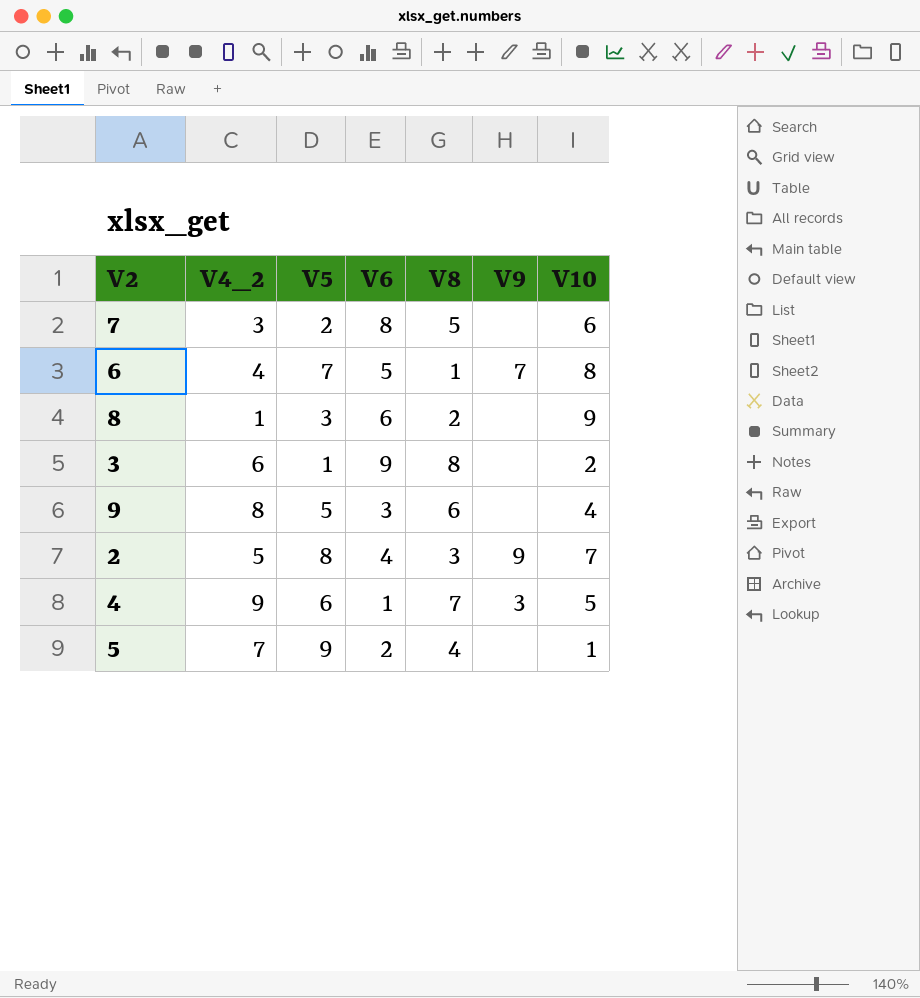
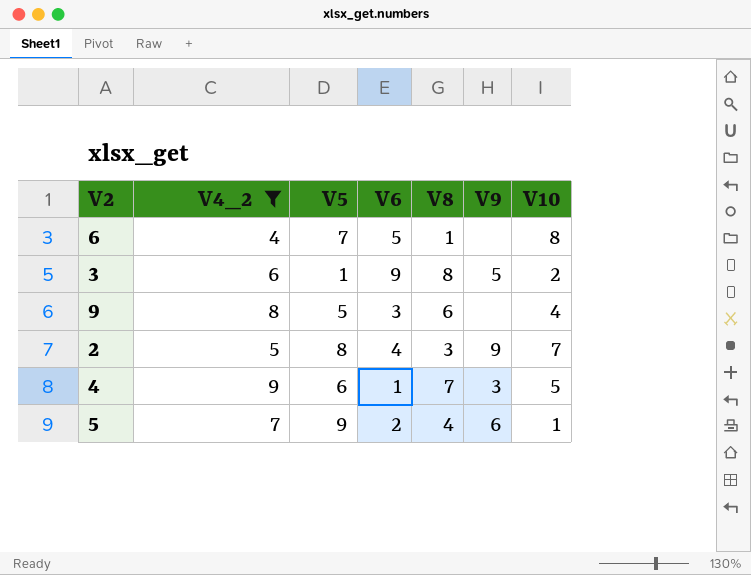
filter: none -> V4_2 >= 4
6 | V9: 7 -> none
3 | V9: none -> 5
5 | V9: none -> 6

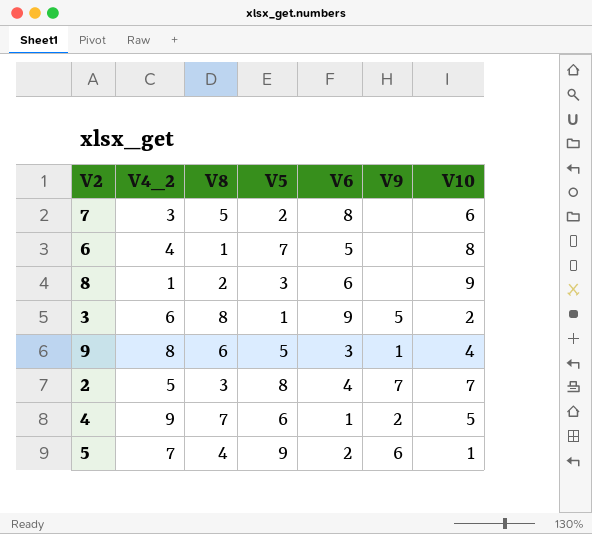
filter: V4_2 >= 4 -> none
column V8 | position: 5 -> 3
9 | V9: none -> 1
2 | V9: 9 -> 7
4 | V9: 3 -> 2

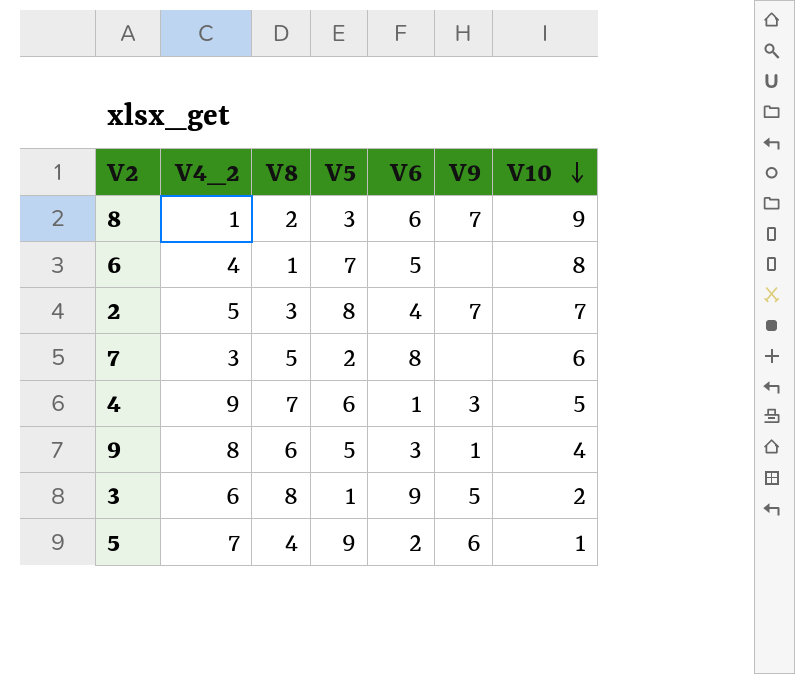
row order: none -> V10 descending
8 | V9: none -> 7
4 | V9: 2 -> 3

